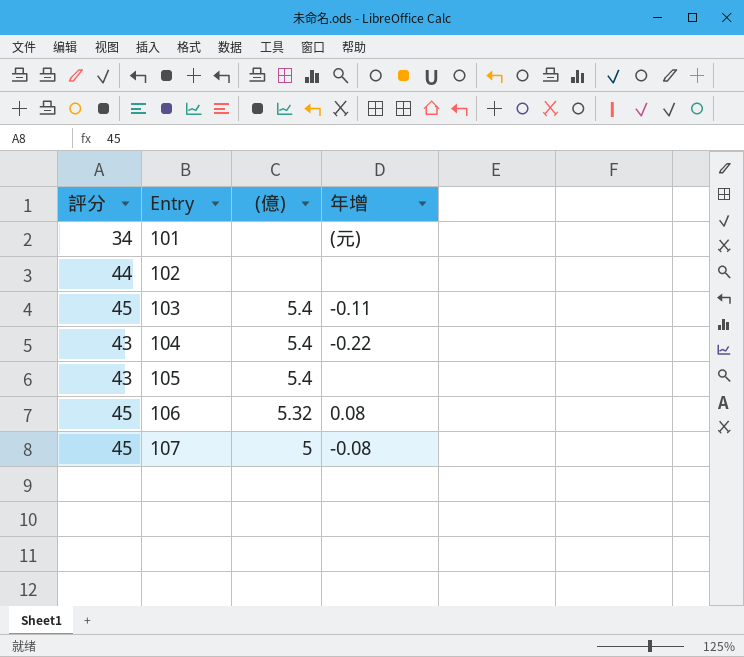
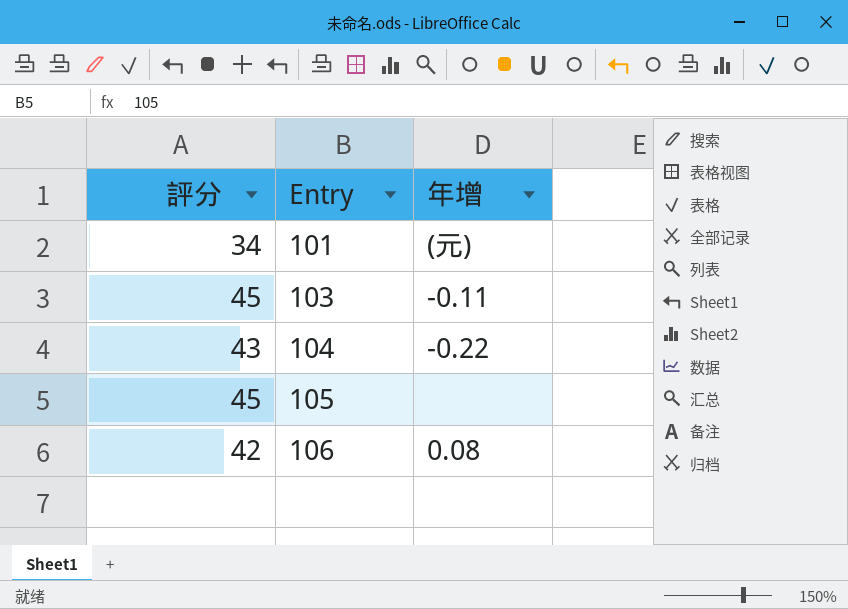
column (億) | position: 3 -> none
row 102: 44 | none | none -> none
row 107: 45 | 5 | -0.08 -> none
105 | 評分: 43 -> 45
106 | 評分: 45 -> 42

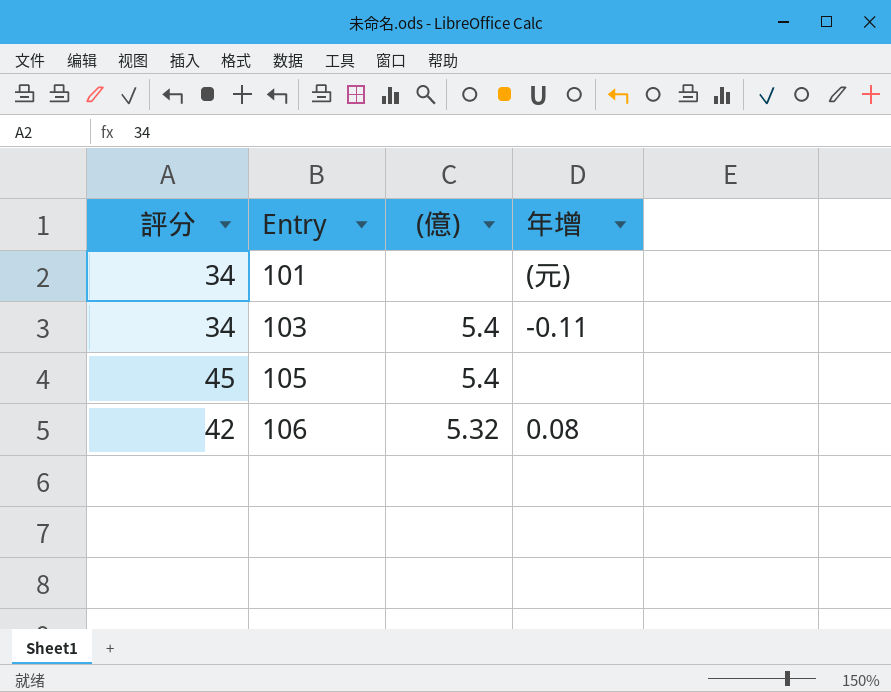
column (億) | position: none -> 3
row 104: 43 | -0.22 -> none
103 | 評分: 45 -> 34

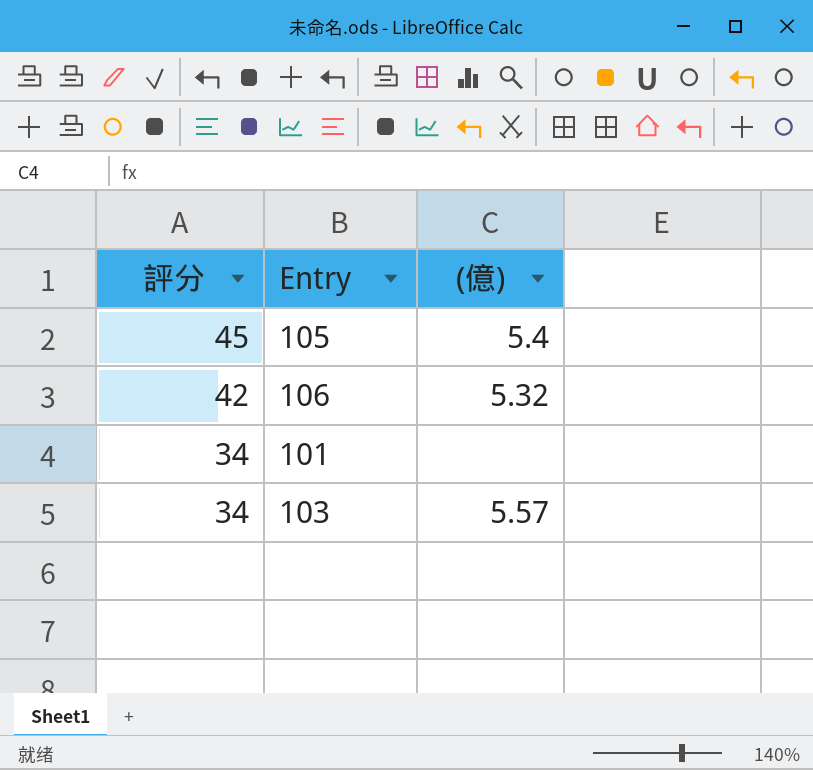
row order: Entry ascending -> 評分 descending
column 年增 | position: 4 -> none
103 | (億): 5.4 -> 5.57

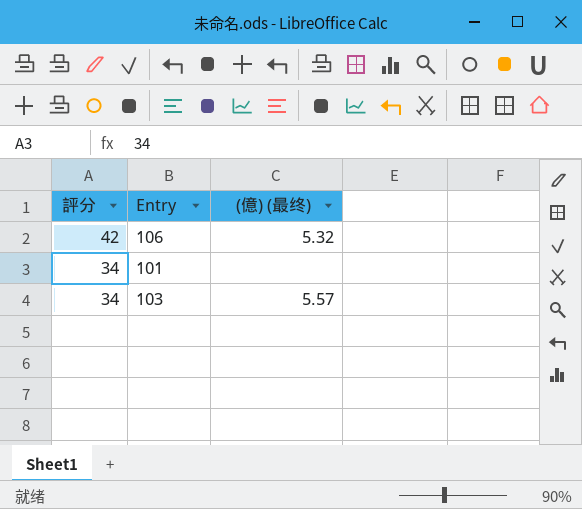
column name: (億) -> (億) (最终)
row 105: 45 | 5.4 -> none

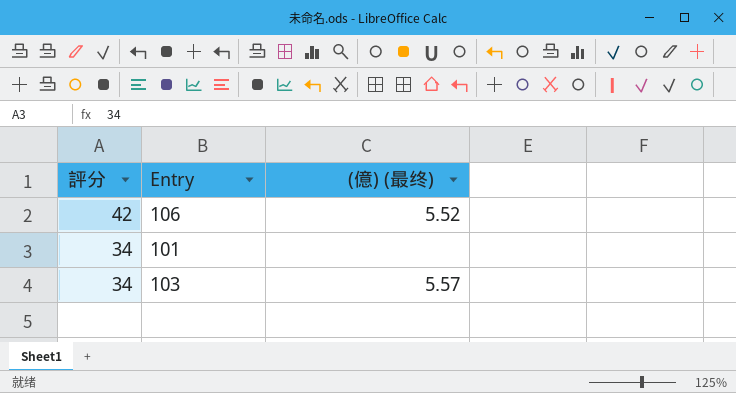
106 | (億) (最终): 5.32 -> 5.52

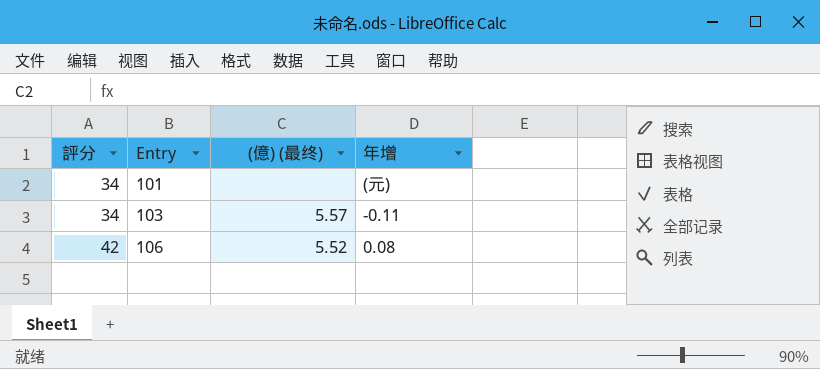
row order: 評分 descending -> 評分 ascending
column 年增 | position: none -> 4

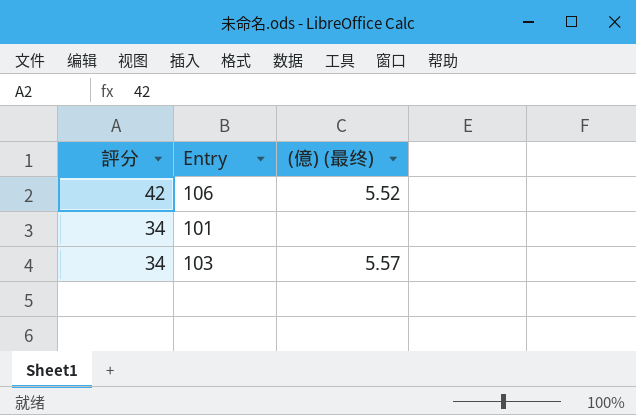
row order: 評分 ascending -> 評分 descending
column 年增 | position: 4 -> none

